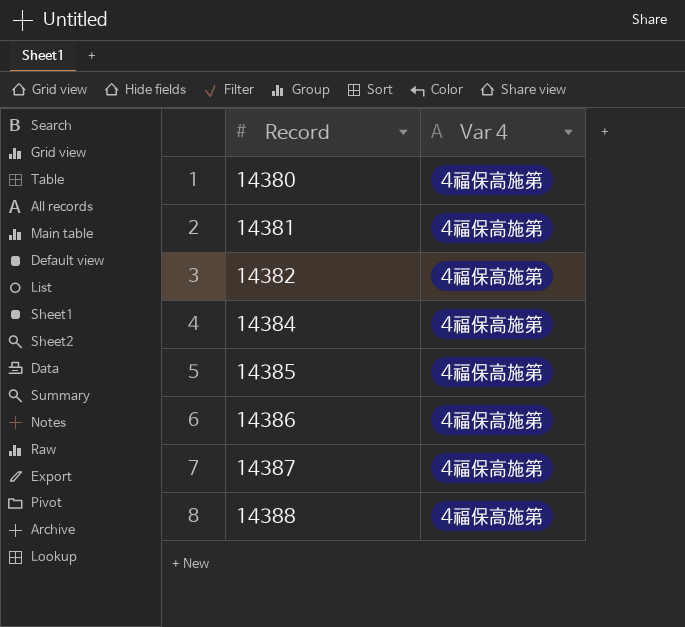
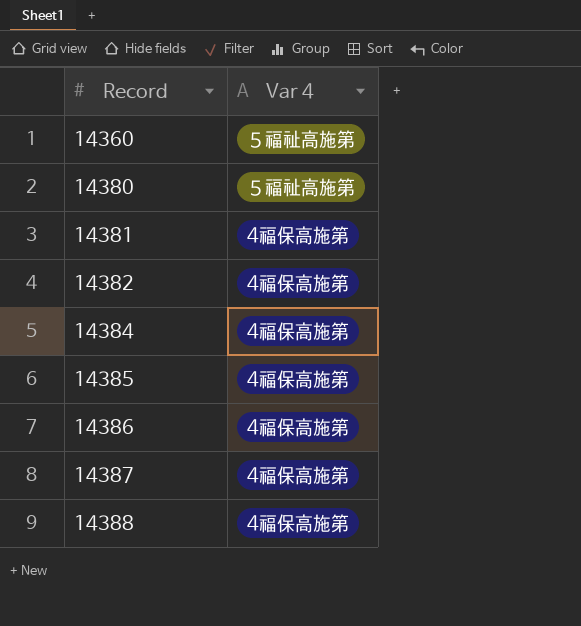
row 14360: none -> ５福祉高施第
14380 | Var 4: 4福保高施第 -> ５福祉高施第

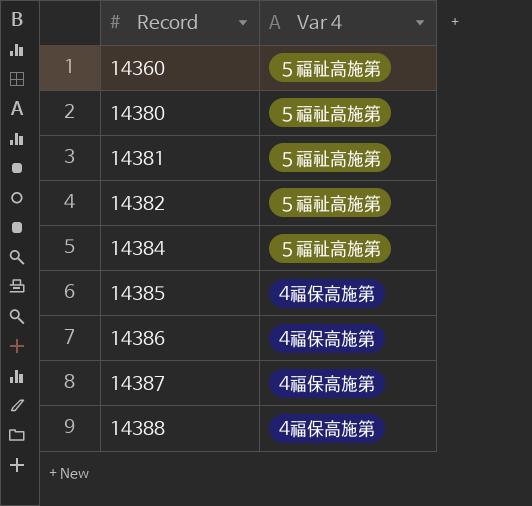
14381 | Var 4: 4福保高施第 -> ５福祉高施第
14382 | Var 4: 4福保高施第 -> ５福祉高施第
14384 | Var 4: 4福保高施第 -> ５福祉高施第

